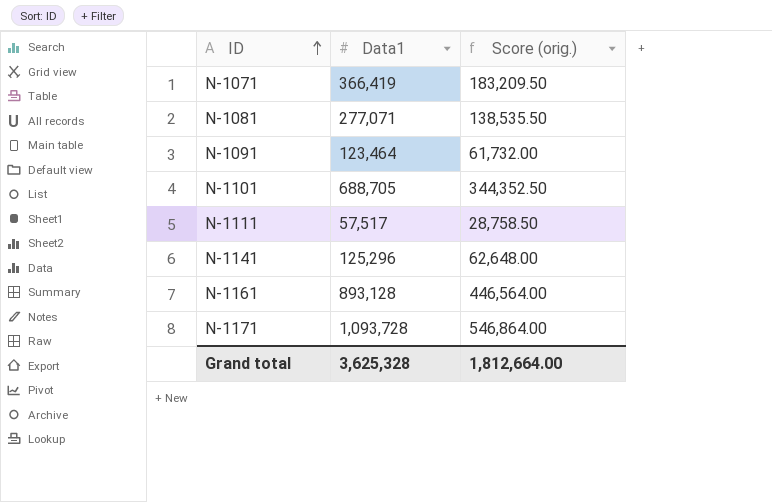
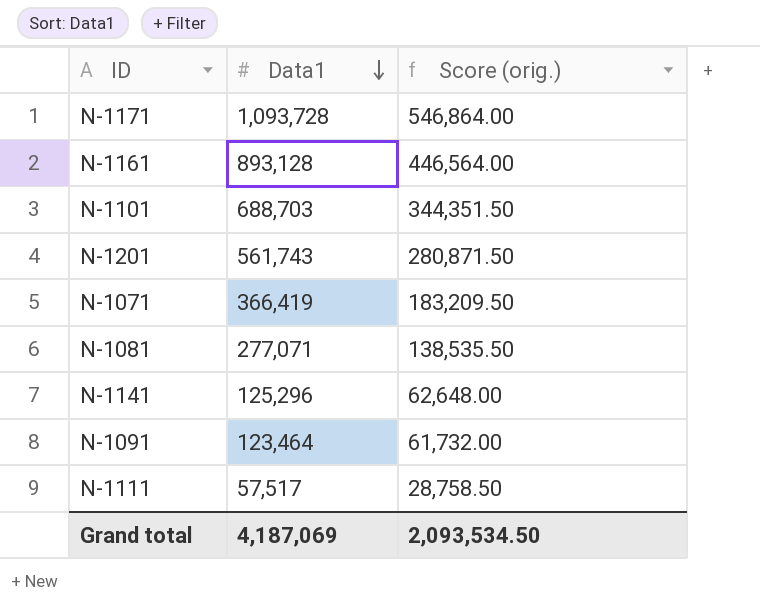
row order: ID ascending -> Data1 descending
N-1101 | Data1: 688,705 -> 688,703
N-1101 | Score (orig.): 344,352.50 -> 344,351.50
row N-1201: none -> 561,743 | 280,871.50
Grand total | Data1: 3,625,328 -> 4,187,069
Grand total | Score (orig.): 1,812,664.00 -> 2,093,534.50

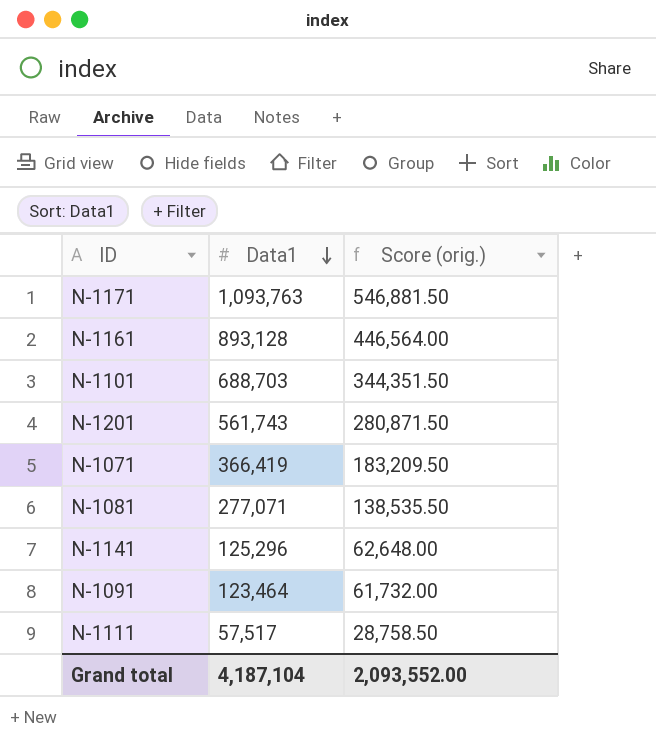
N-1171 | Data1: 1,093,728 -> 1,093,763
N-1171 | Score (orig.): 546,864.00 -> 546,881.50
Grand total | Data1: 4,187,069 -> 4,187,104
Grand total | Score (orig.): 2,093,534.50 -> 2,093,552.00

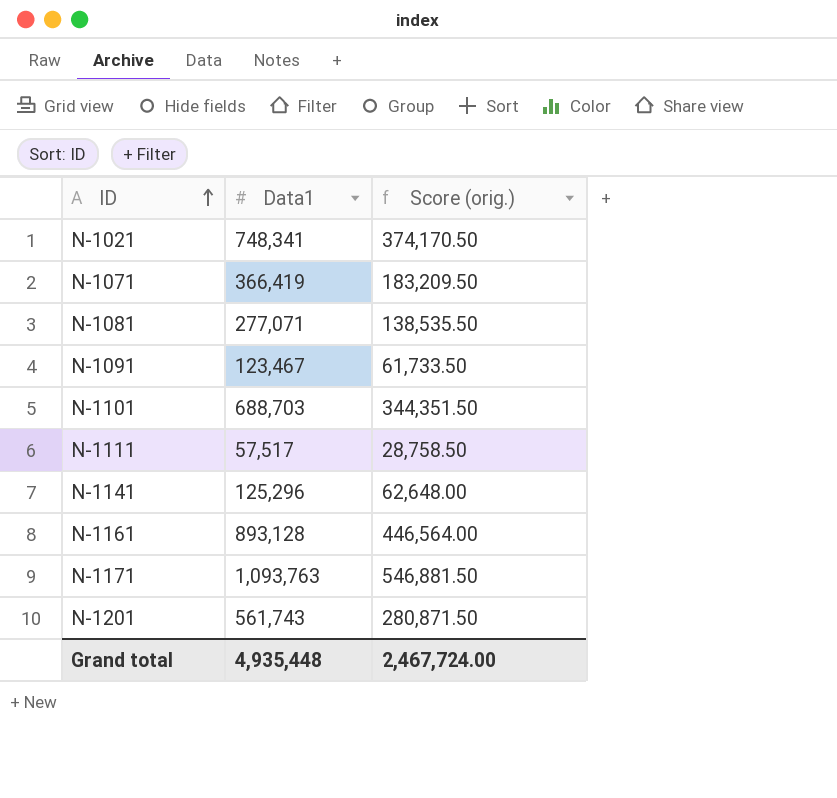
row order: Data1 descending -> ID ascending
row N-1021: none -> 748,341 | 374,170.50
N-1091 | Data1: 123,464 -> 123,467
N-1091 | Score (orig.): 61,732.00 -> 61,733.50
Grand total | Data1: 4,187,104 -> 4,935,448
Grand total | Score (orig.): 2,093,552.00 -> 2,467,724.00

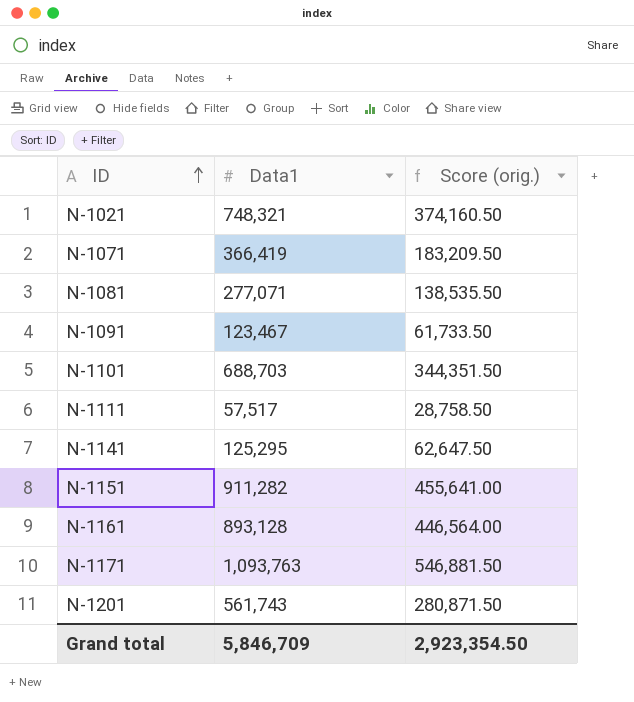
N-1021 | Data1: 748,341 -> 748,321
N-1021 | Score (orig.): 374,170.50 -> 374,160.50
N-1141 | Data1: 125,296 -> 125,295
N-1141 | Score (orig.): 62,648.00 -> 62,647.50
row N-1151: none -> 911,282 | 455,641.00
Grand total | Data1: 4,935,448 -> 5,846,709
Grand total | Score (orig.): 2,467,724.00 -> 2,923,354.50

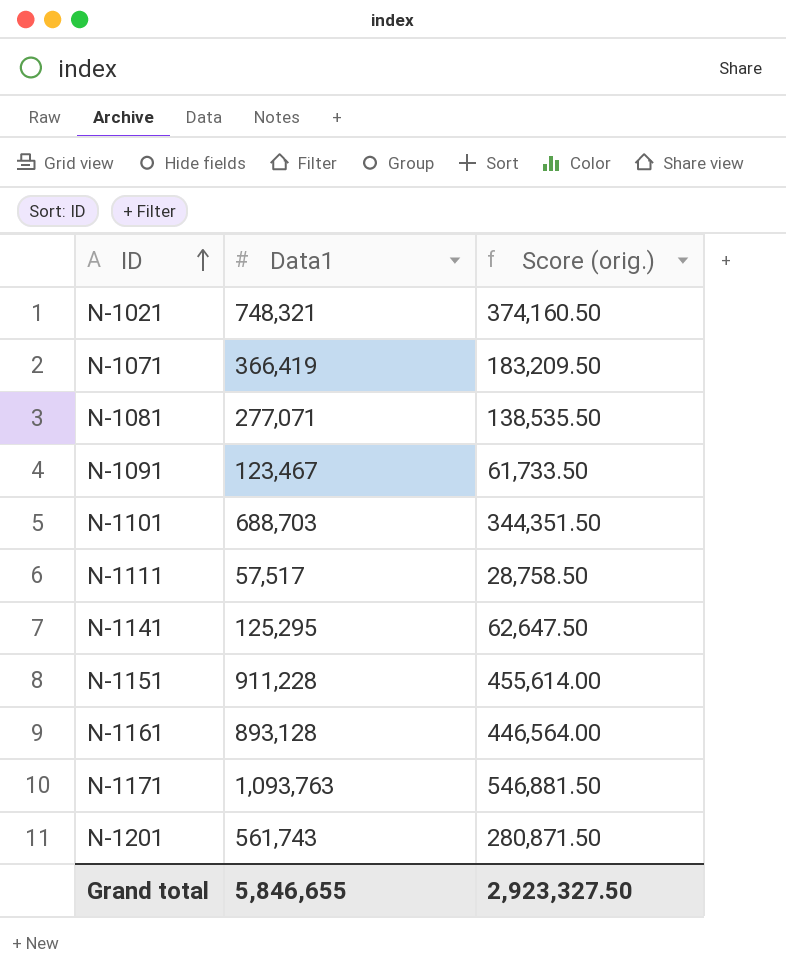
N-1151 | Data1: 911,282 -> 911,228
N-1151 | Score (orig.): 455,641.00 -> 455,614.00
Grand total | Data1: 5,846,709 -> 5,846,655
Grand total | Score (orig.): 2,923,354.50 -> 2,923,327.50

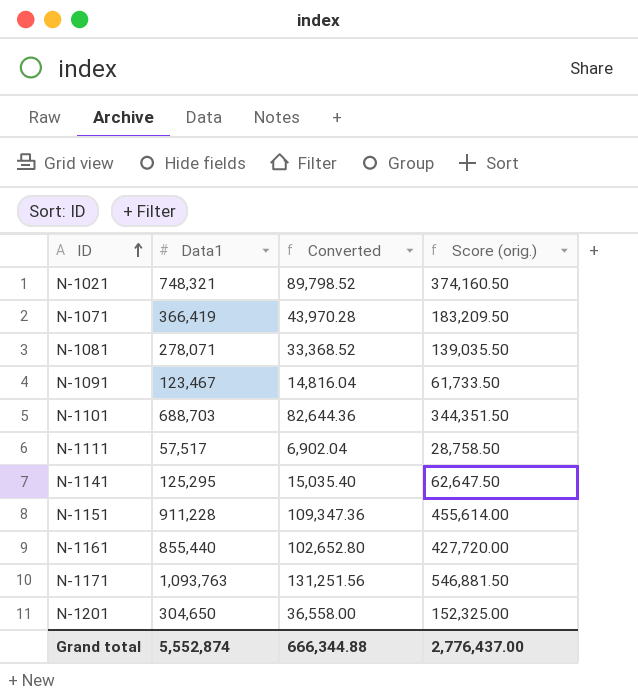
column Converted | formula: none -> [Data1] * 0.12
N-1081 | Data1: 277,071 -> 278,071
N-1081 | Score (orig.): 138,535.50 -> 139,035.50
N-1161 | Data1: 893,128 -> 855,440
N-1161 | Score (orig.): 446,564.00 -> 427,720.00
N-1201 | Data1: 561,743 -> 304,650
N-1201 | Score (orig.): 280,871.50 -> 152,325.00
Grand total | Data1: 5,846,655 -> 5,552,874
Grand total | Score (orig.): 2,923,327.50 -> 2,776,437.00

